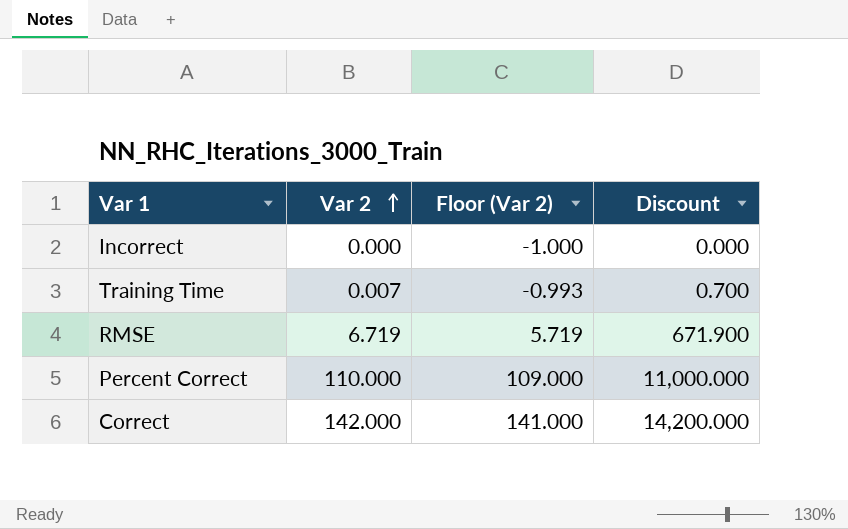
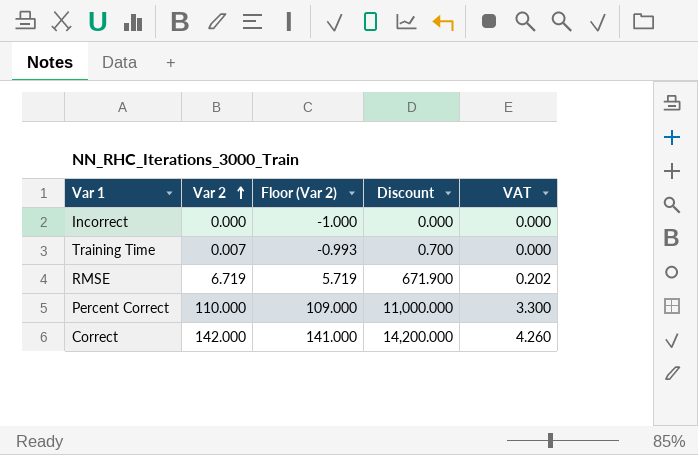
column VAT | formula: none -> [Var 2] * 0.03

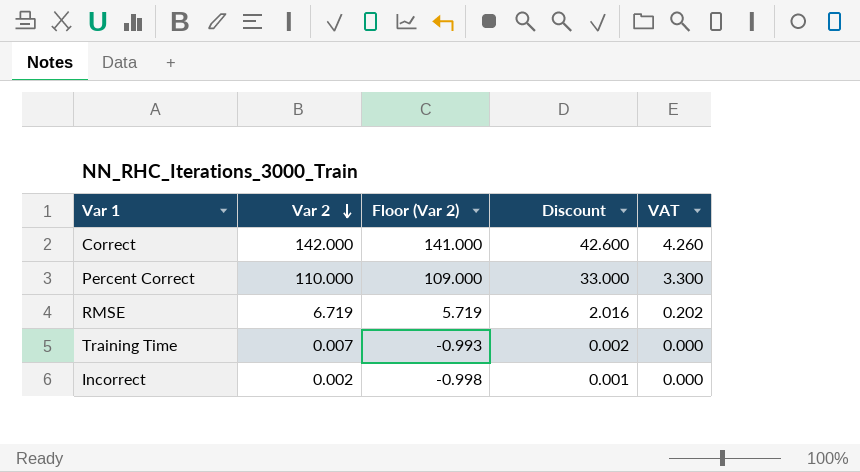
row order: Var 2 ascending -> Var 2 descending
column Discount | formula: [Var 2] * 100 -> [Var 2] * 0.3
Incorrect | Var 2: 0.000 -> 0.002
Incorrect | Floor (Var 2): -1.000 -> -0.998

